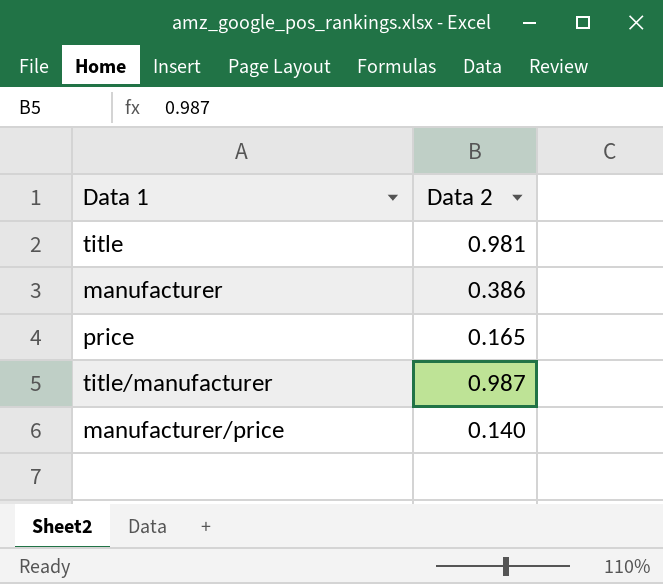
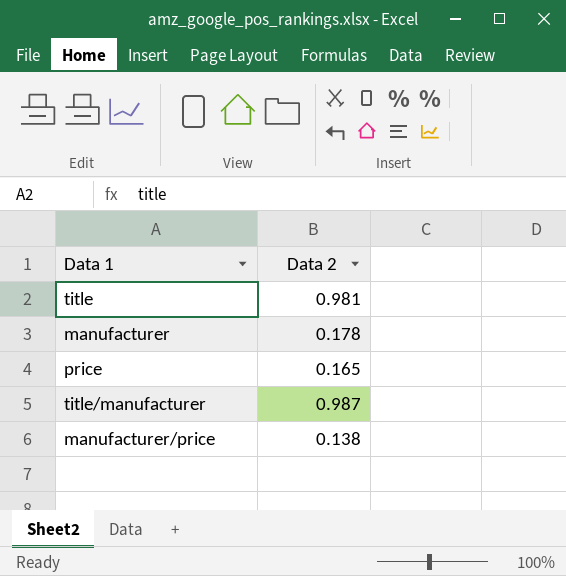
manufacturer | Data 2: 0.386 -> 0.178
manufacturer/price | Data 2: 0.140 -> 0.138

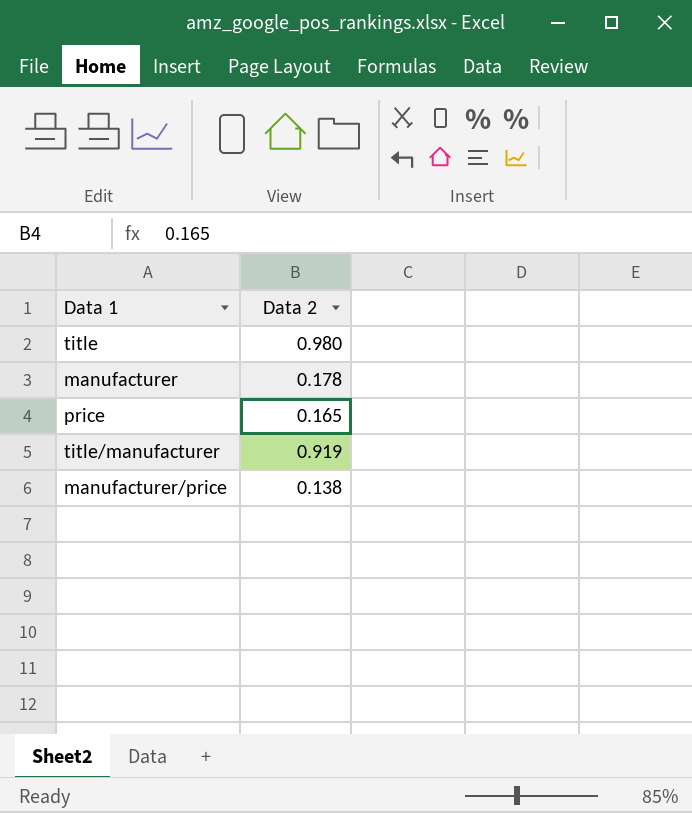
title | Data 2: 0.981 -> 0.980
title/manufacturer | Data 2: 0.987 -> 0.919

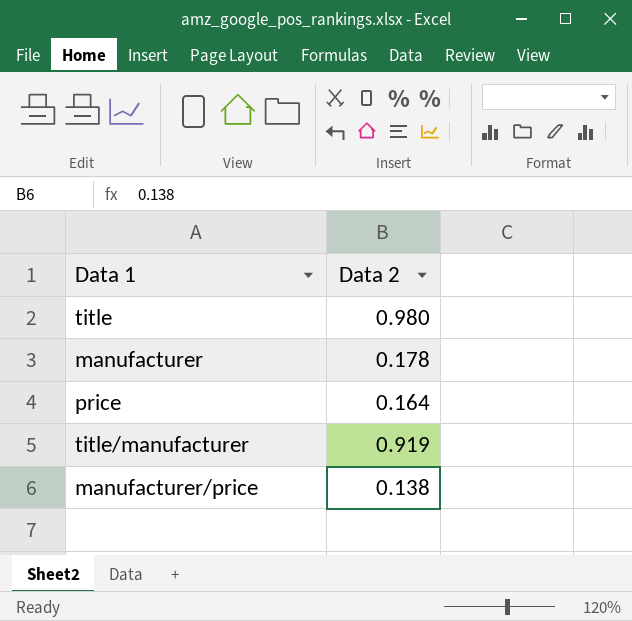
price | Data 2: 0.165 -> 0.164

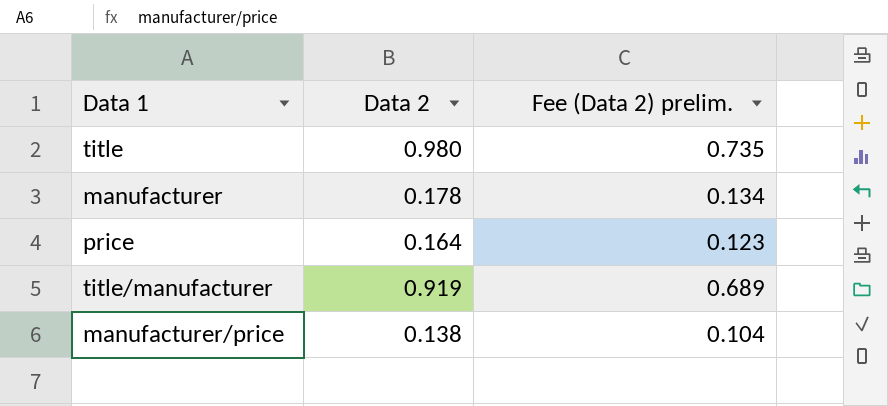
column Fee (Data 2) prelim. | formula: none -> [Data 2] * 0.75

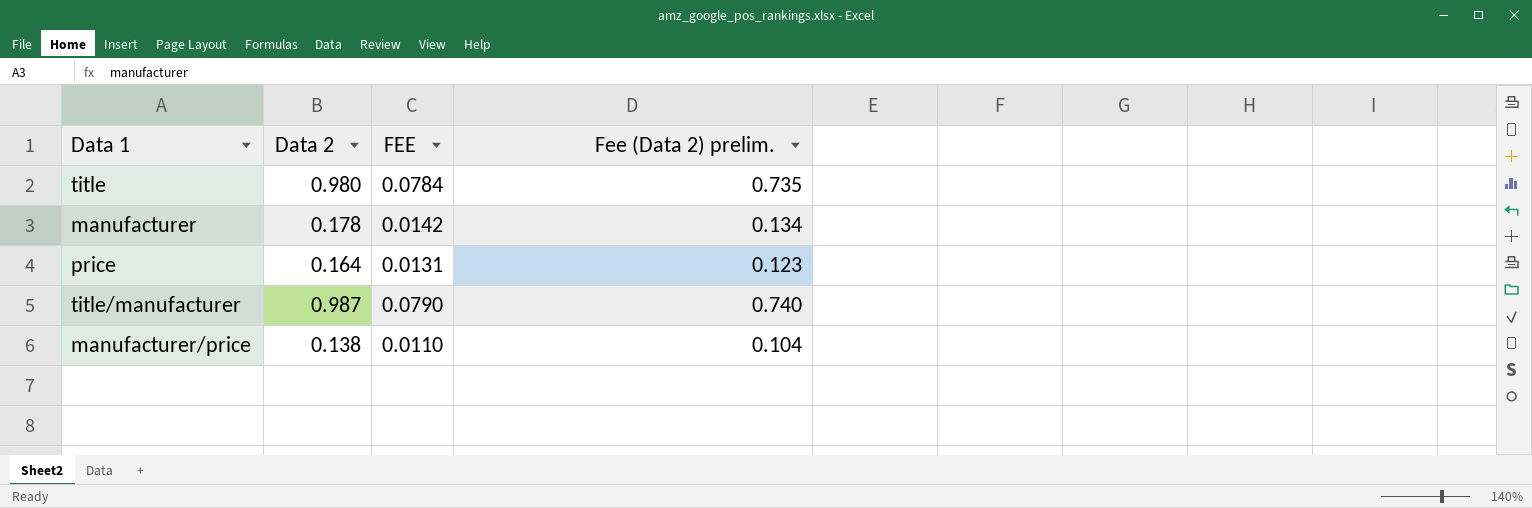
column FEE | formula: none -> [Data 2] * 0.08
title/manufacturer | Data 2: 0.919 -> 0.987
title/manufacturer | Fee (Data 2) prelim.: 0.689 -> 0.740

